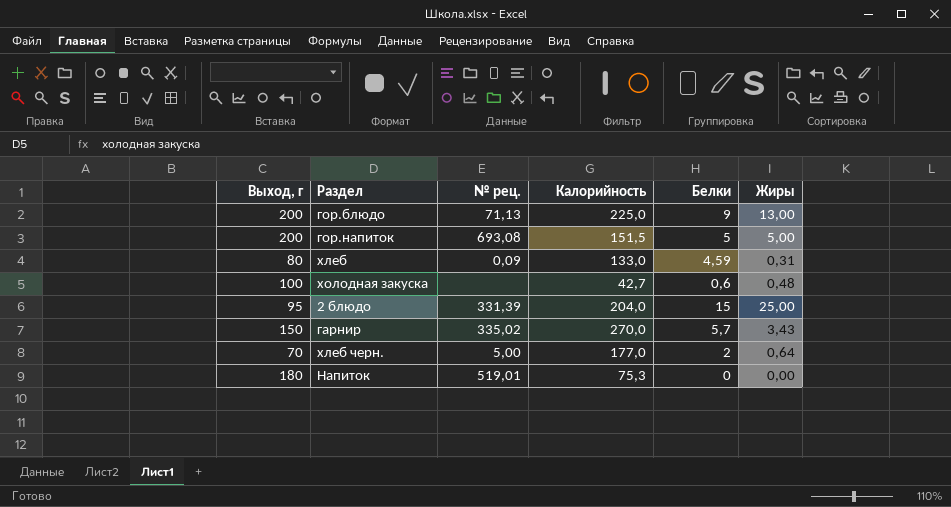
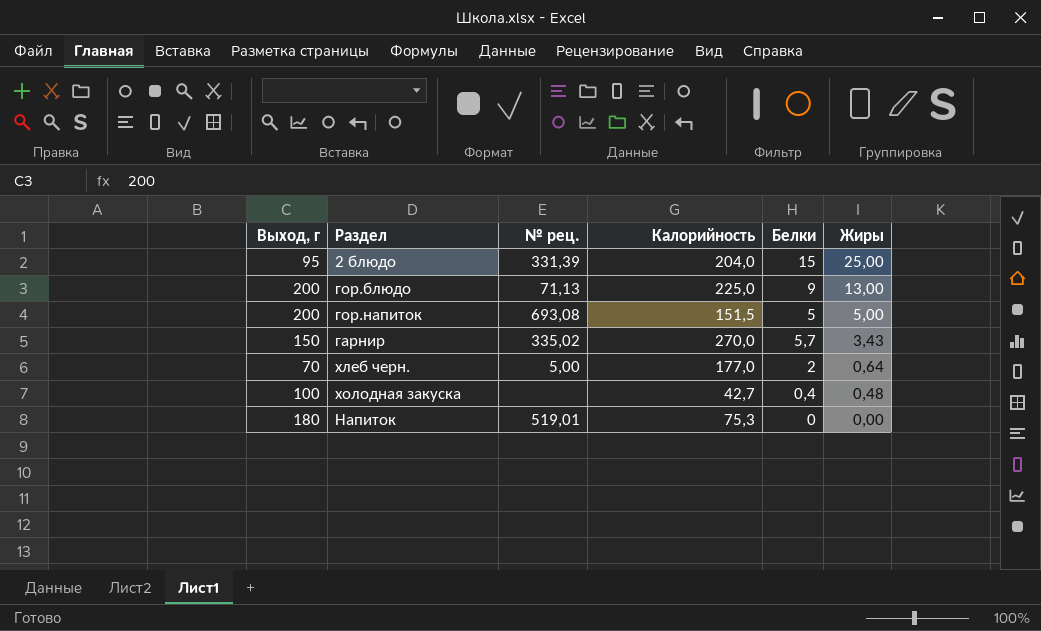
row order: none -> Жиры descending
row хлеб: 80 | 0,09 | 133,0 | 4,59 | 0,31 -> none
холодная закуска | Белки: 0,6 -> 0,4

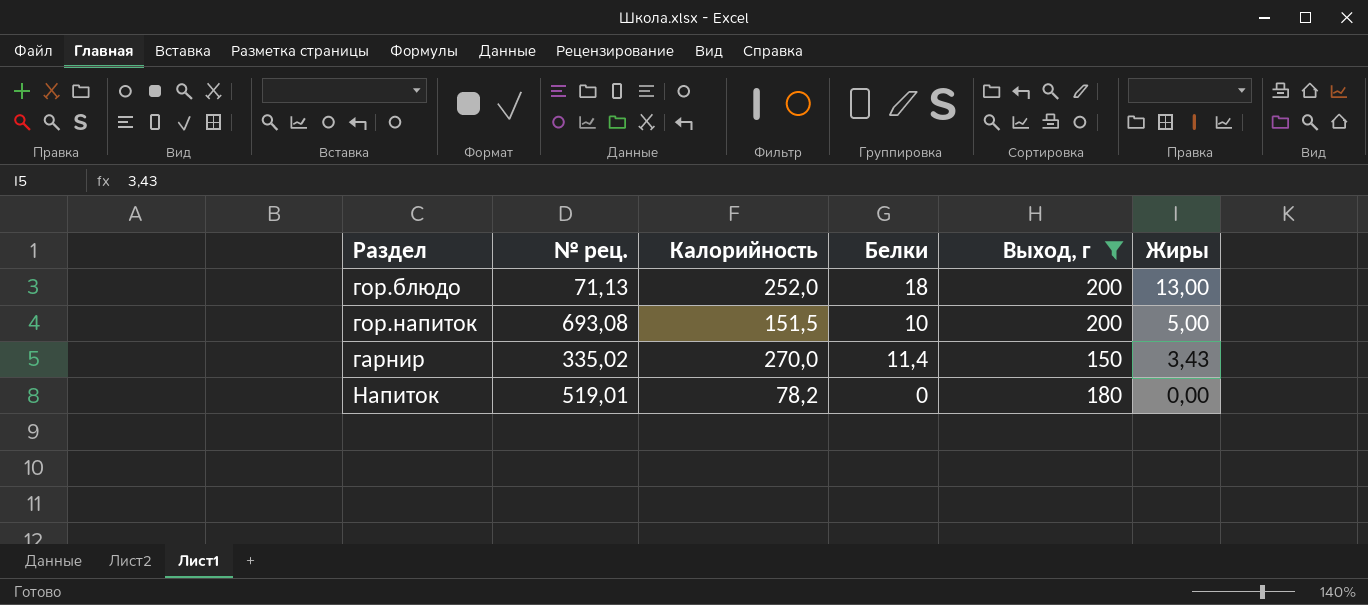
filter: none -> Выход, г >= 150
column Выход, г | position: 1 -> 5
гор.блюдо | Калорийность: 225,0 -> 252,0
гор.блюдо | Белки: 9 -> 18
гор.напиток | Белки: 5 -> 10
гарнир | Белки: 5,7 -> 11,4
Напиток | Калорийность: 75,3 -> 78,2

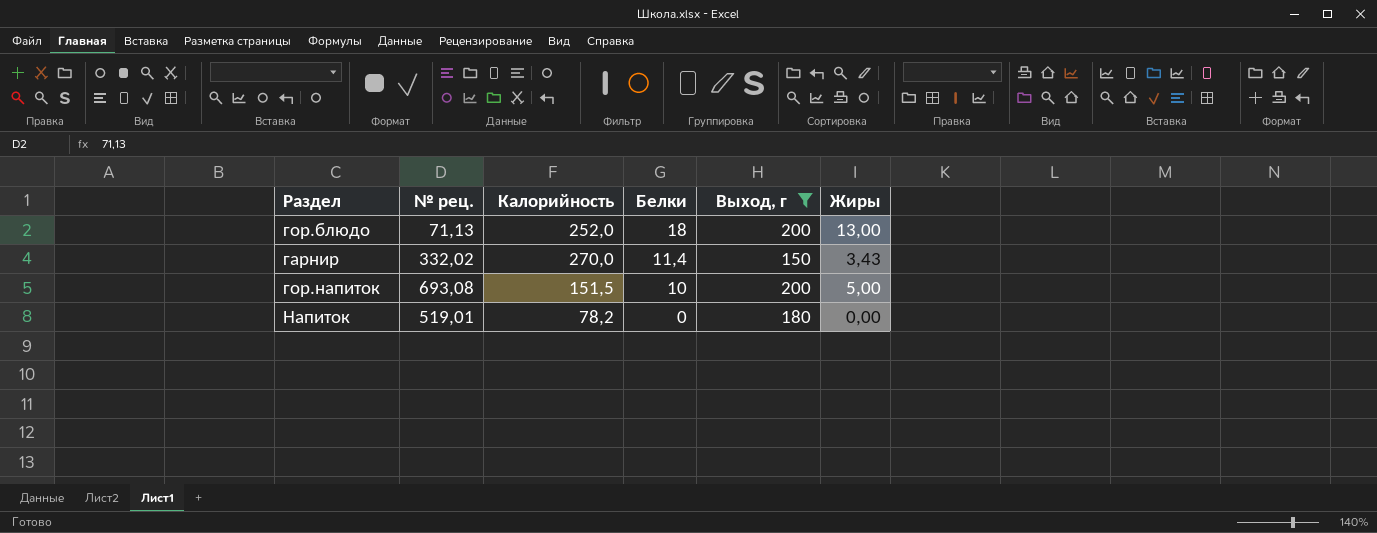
row order: Жиры descending -> Белки descending
гарнир | № рец.: 335,02 -> 332,02

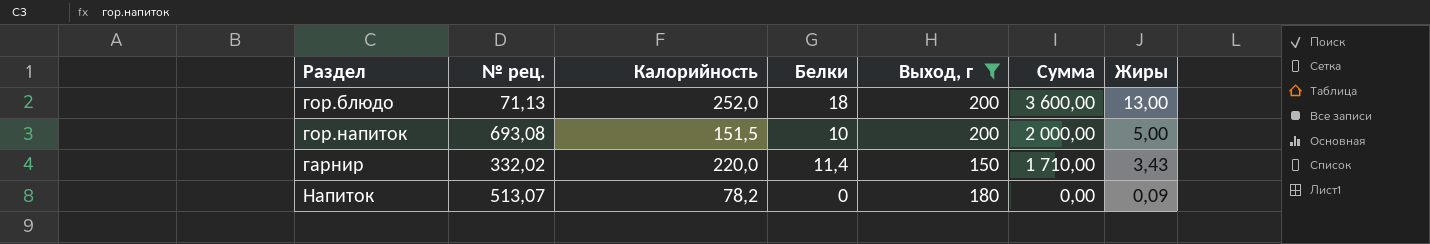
row order: Белки descending -> Сумма descending
column Сумма | formula: none -> [Белки] * [Выход, г]
гарнир | Калорийность: 270,0 -> 220,0
Напиток | № рец.: 519,01 -> 513,07
Напиток | Жиры: 0,00 -> 0,09

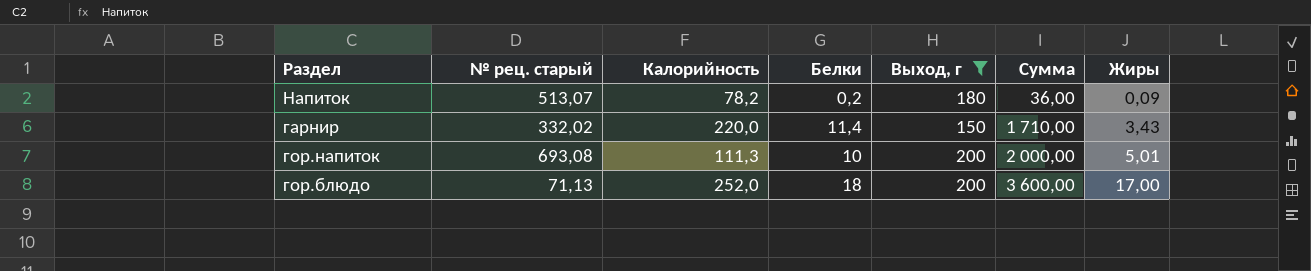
row order: Сумма descending -> Сумма ascending
column name: № рец. -> № рец. старый
Напиток | Белки: 0 -> 0,2
Напиток | Сумма: 0,00 -> 36,00
гор.напиток | Калорийность: 151,5 -> 111,3
гор.напиток | Жиры: 5,00 -> 5,01
гор.блюдо | Жиры: 13,00 -> 17,00

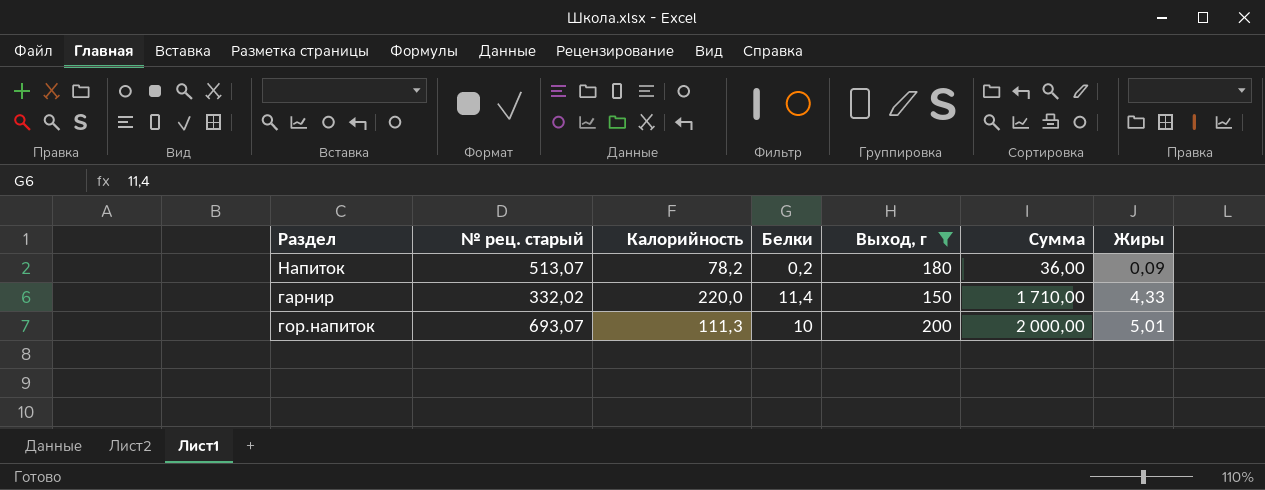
row гор.блюдо: 71,13 | 252,0 | 18 | 200 | 3 600,00 | 17,00 -> none
гарнир | Жиры: 3,43 -> 4,33
гор.напиток | № рец. старый: 693,08 -> 693,07

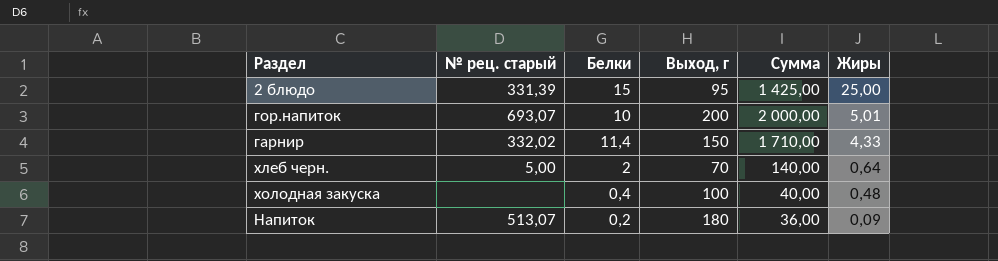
filter: Выход, г >= 150 -> none
row order: Сумма ascending -> Жиры descending
column Калорийность | position: 3 -> none

